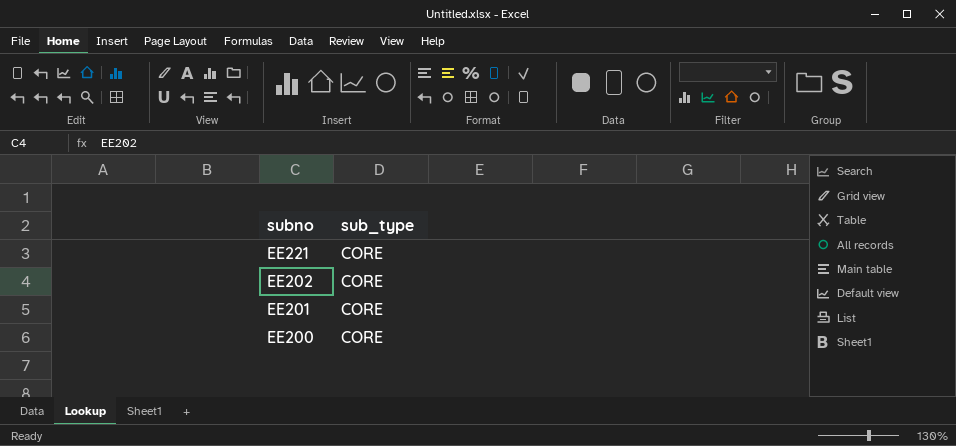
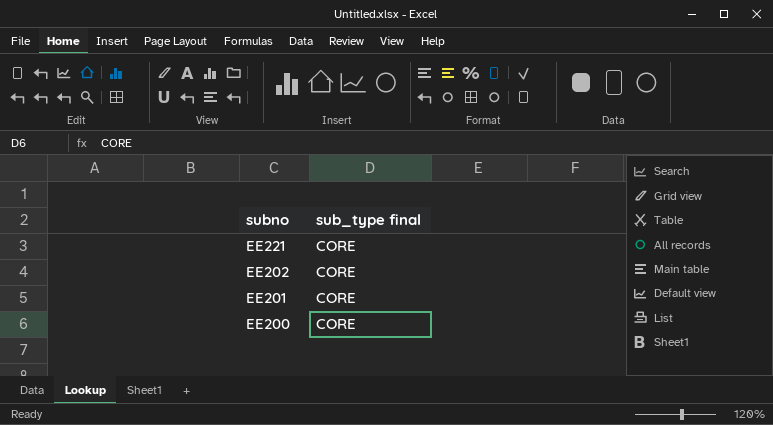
column name: sub_type -> sub_type final

